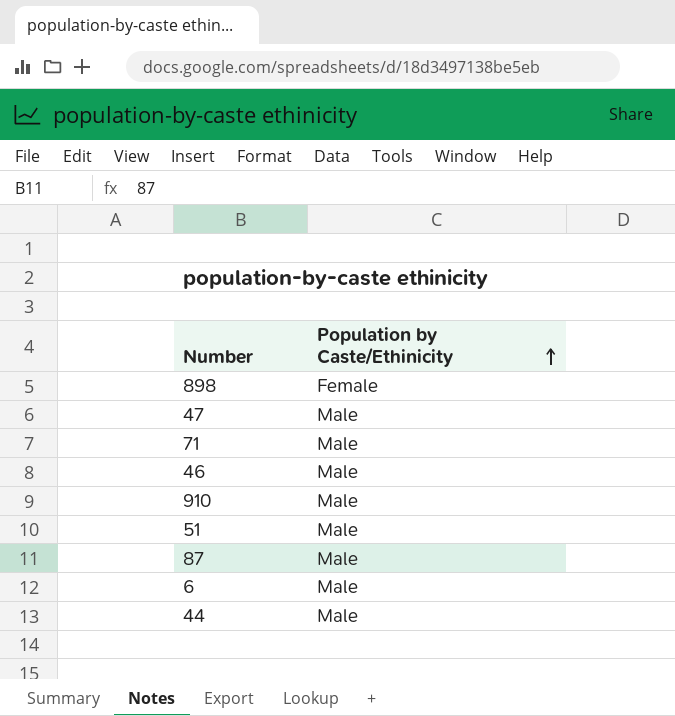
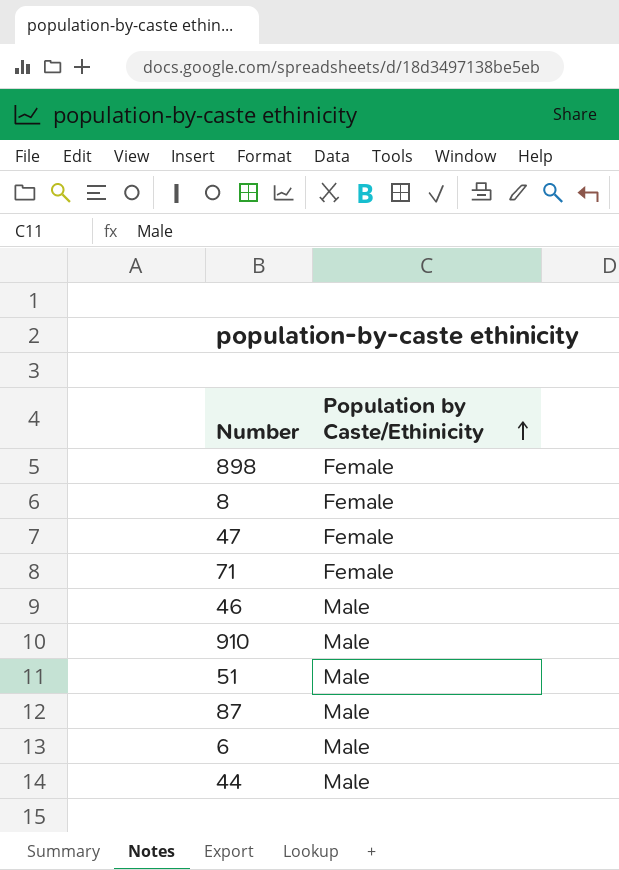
row 8: none -> Female
47 | Population by Caste/Ethinicity: Male -> Female
71 | Population by Caste/Ethinicity: Male -> Female

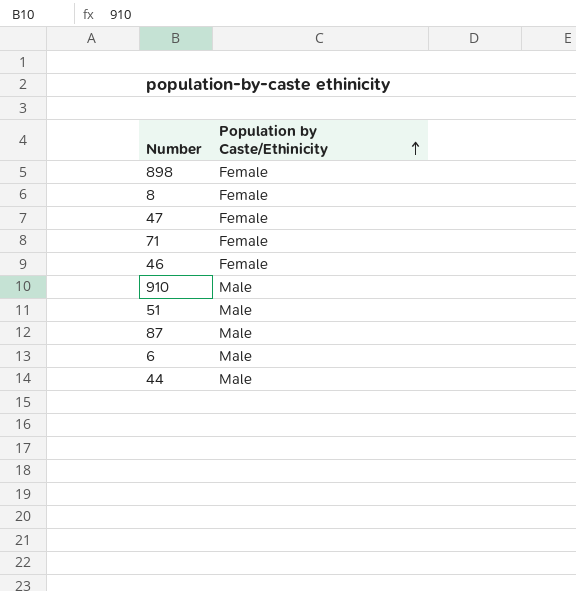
46 | Population by Caste/Ethinicity: Male -> Female

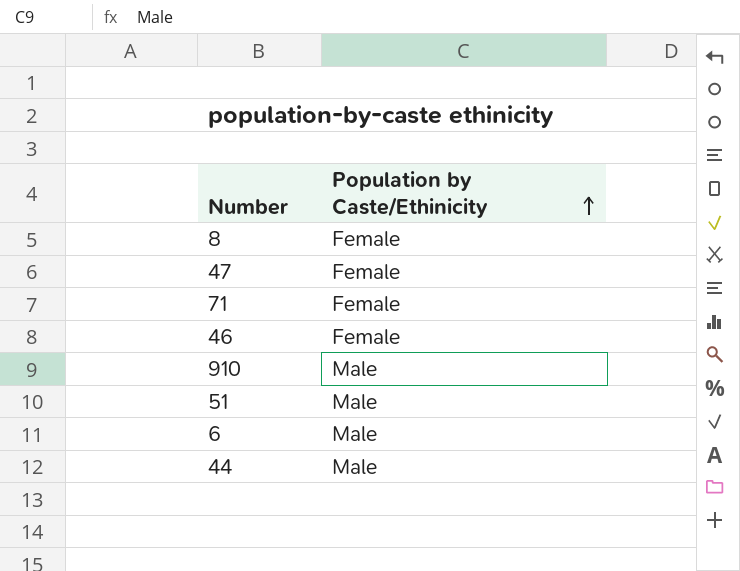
row 898: Female -> none
row 87: Male -> none

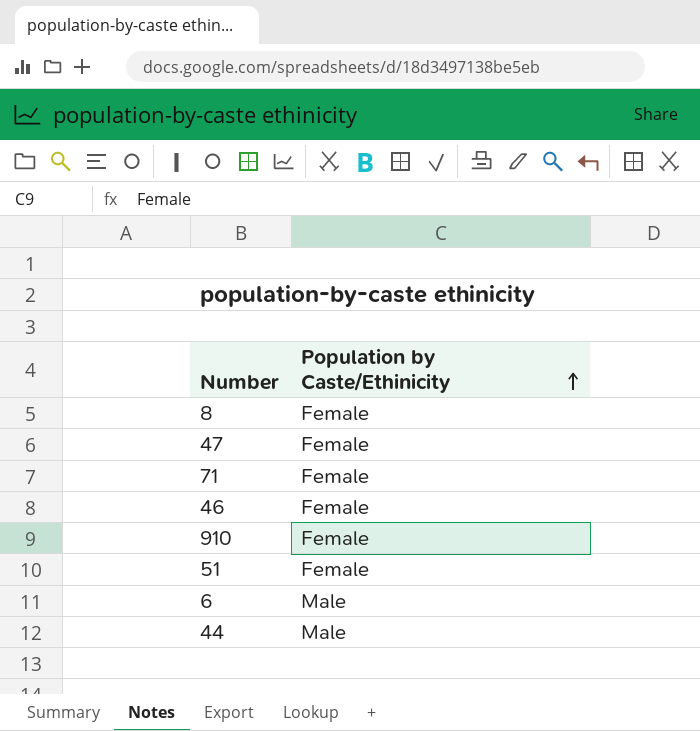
910 | Population by Caste/Ethinicity: Male -> Female
51 | Population by Caste/Ethinicity: Male -> Female

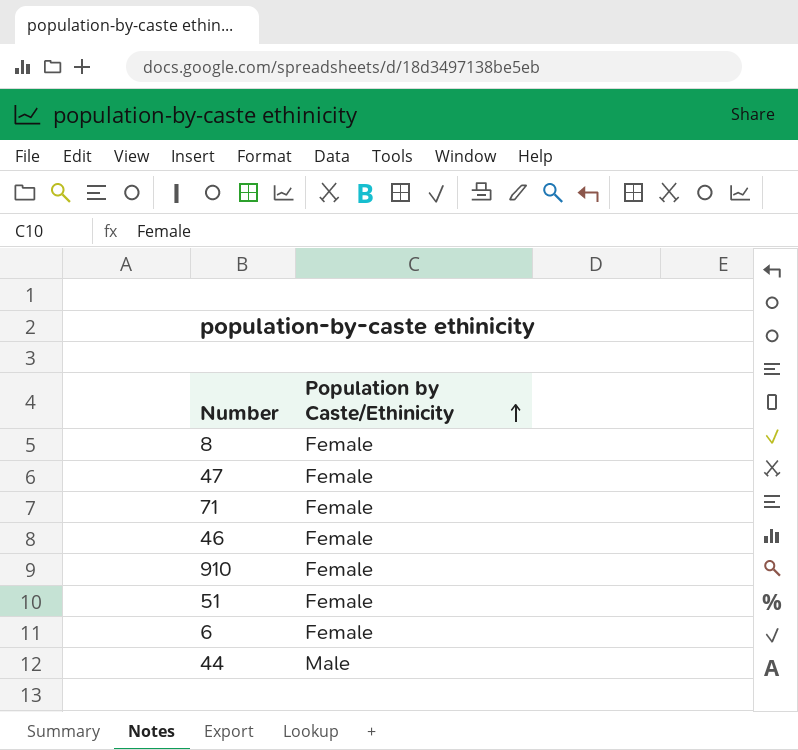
6 | Population by Caste/Ethinicity: Male -> Female

